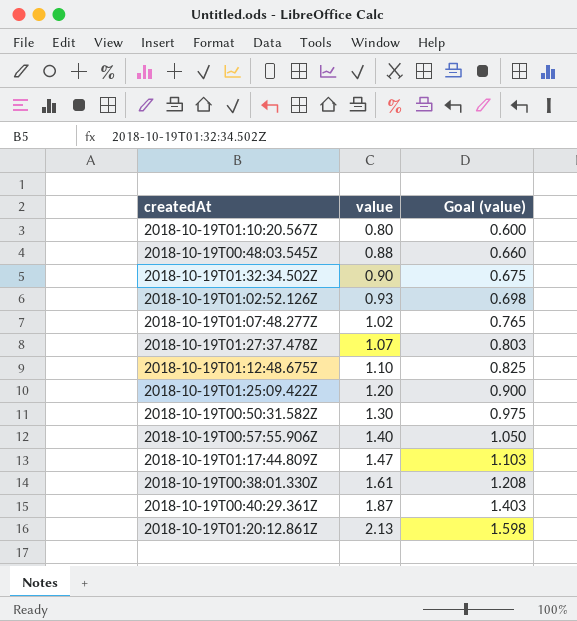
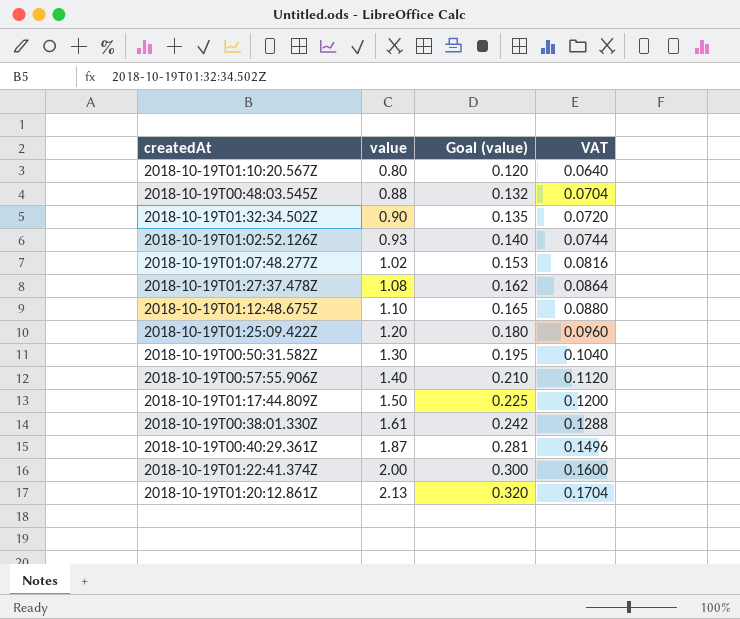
column Goal (value) | formula: [value] * 0.75 -> [value] * 0.15
column VAT | formula: none -> [value] * 0.08
2018-10-19T01:27:37.478Z | value: 1.07 -> 1.08
2018-10-19T01:17:44.809Z | value: 1.47 -> 1.50
row 2018-10-19T01:22:41.374Z: none -> 2.00 | 0.300 | 0.1600

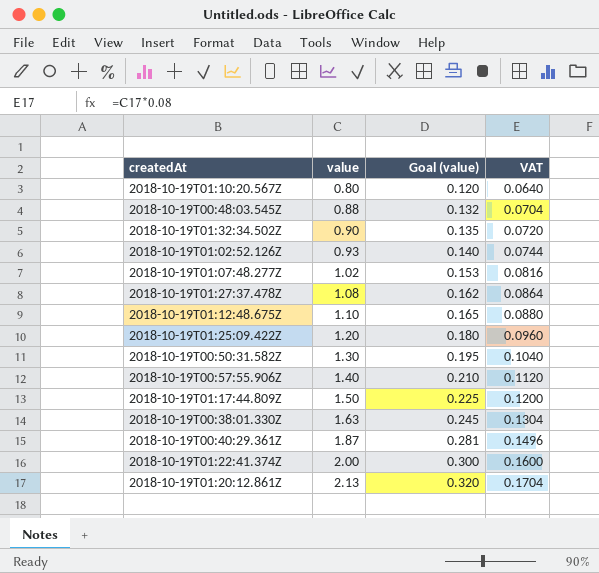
2018-10-19T00:38:01.330Z | value: 1.61 -> 1.63
2018-10-19T00:38:01.330Z | Goal (value): 0.242 -> 0.245
2018-10-19T00:38:01.330Z | VAT: 0.1288 -> 0.1304

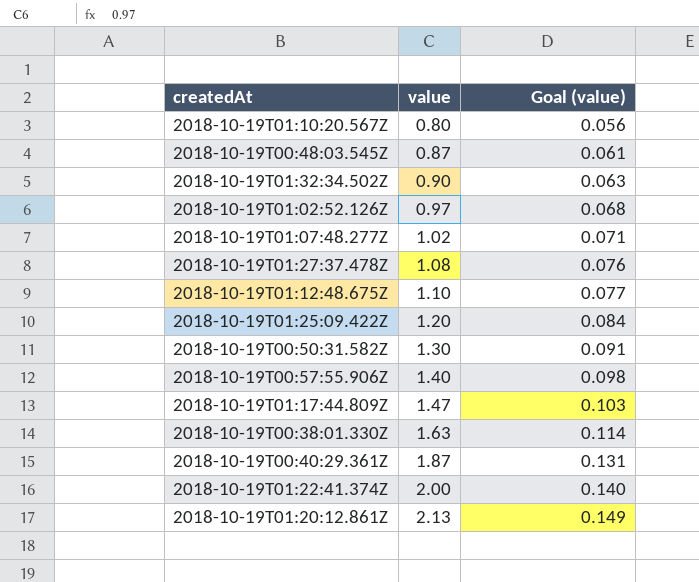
column VAT | formula: [value] * 0.08 -> none
column Goal (value) | formula: [value] * 0.15 -> [value] * 0.07
2018-10-19T00:48:03.545Z | value: 0.88 -> 0.87
2018-10-19T01:02:52.126Z | value: 0.93 -> 0.97
2018-10-19T01:17:44.809Z | value: 1.50 -> 1.47

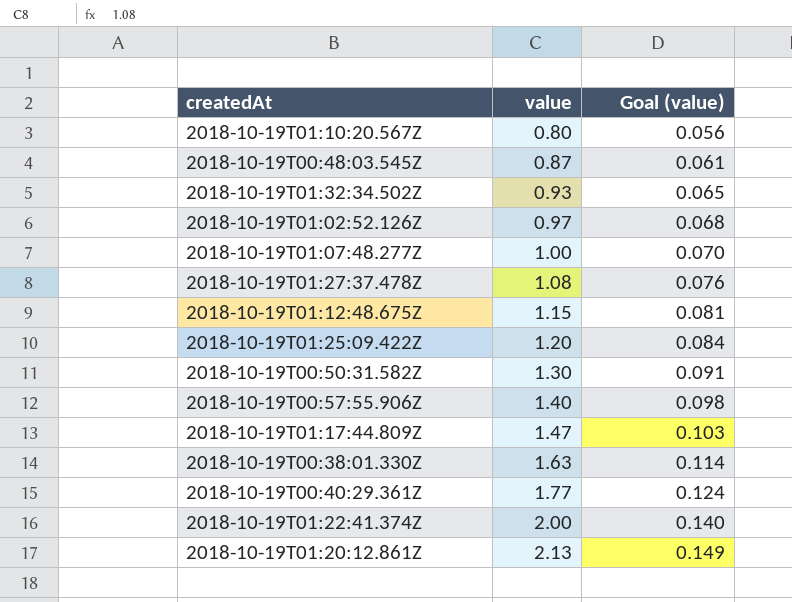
2018-10-19T01:32:34.502Z | value: 0.90 -> 0.93
2018-10-19T01:32:34.502Z | Goal (value): 0.063 -> 0.065
2018-10-19T01:07:48.277Z | value: 1.02 -> 1.00
2018-10-19T01:07:48.277Z | Goal (value): 0.071 -> 0.070
2018-10-19T01:12:48.675Z | value: 1.10 -> 1.15
2018-10-19T01:12:48.675Z | Goal (value): 0.077 -> 0.081
2018-10-19T00:40:29.361Z | value: 1.87 -> 1.77
2018-10-19T00:40:29.361Z | Goal (value): 0.131 -> 0.124

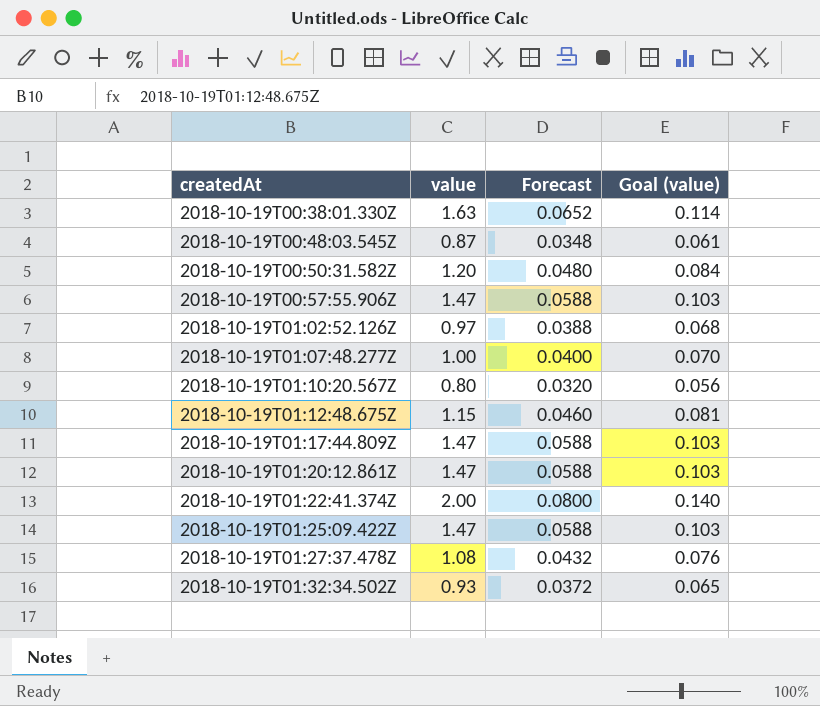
row order: value ascending -> createdAt ascending
column Forecast | formula: none -> [value] * 0.04
row 2018-10-19T00:40:29.361Z: 1.77 | 0.124 -> none
2018-10-19T00:50:31.582Z | value: 1.30 -> 1.20
2018-10-19T00:50:31.582Z | Goal (value): 0.091 -> 0.084
2018-10-19T00:57:55.906Z | value: 1.40 -> 1.47
2018-10-19T00:57:55.906Z | Goal (value): 0.098 -> 0.103
2018-10-19T01:20:12.861Z | value: 2.13 -> 1.47
2018-10-19T01:20:12.861Z | Goal (value): 0.149 -> 0.103
2018-10-19T01:25:09.422Z | value: 1.20 -> 1.47
2018-10-19T01:25:09.422Z | Goal (value): 0.084 -> 0.103

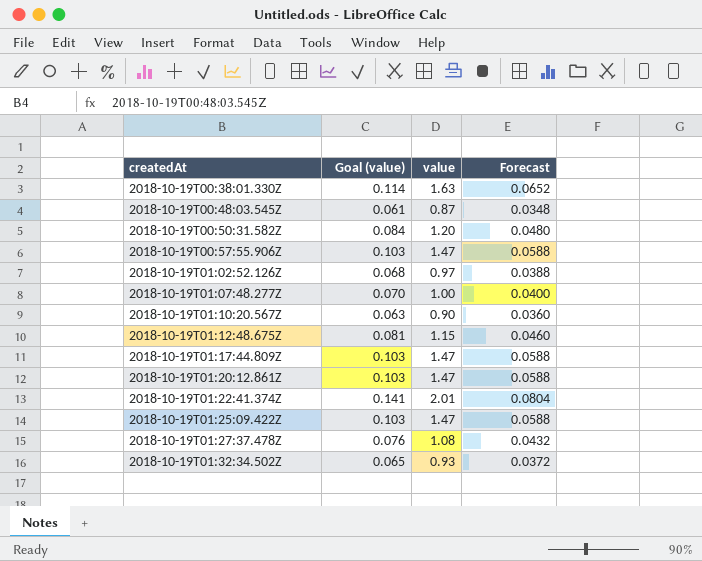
column Goal (value) | position: 4 -> 2
2018-10-19T01:10:20.567Z | Goal (value): 0.056 -> 0.063
2018-10-19T01:10:20.567Z | value: 0.80 -> 0.90
2018-10-19T01:10:20.567Z | Forecast: 0.0320 -> 0.0360
2018-10-19T01:22:41.374Z | Goal (value): 0.140 -> 0.141
2018-10-19T01:22:41.374Z | value: 2.00 -> 2.01
2018-10-19T01:22:41.374Z | Forecast: 0.0800 -> 0.0804

